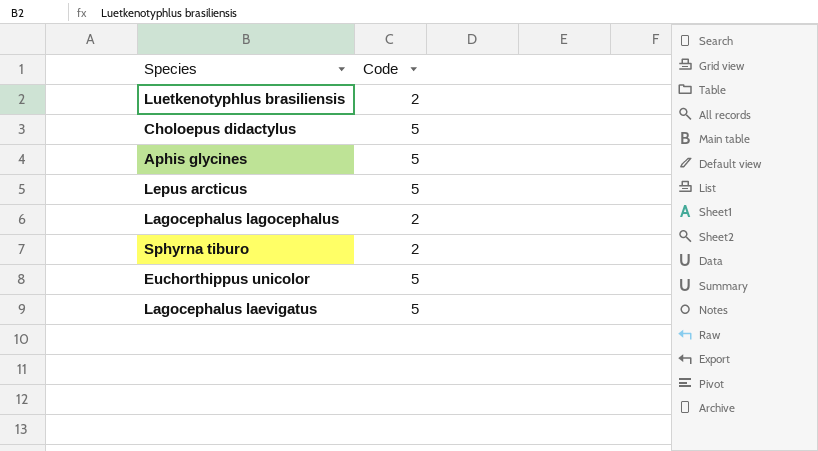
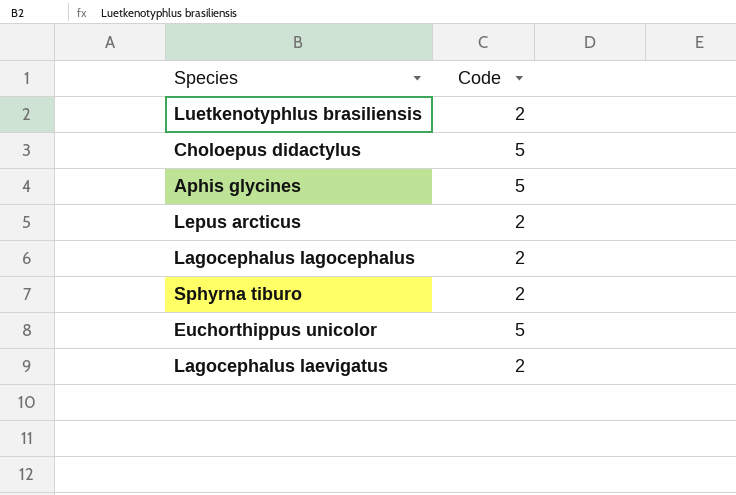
Lepus arcticus | Code: 5 -> 2
Lagocephalus laevigatus | Code: 5 -> 2

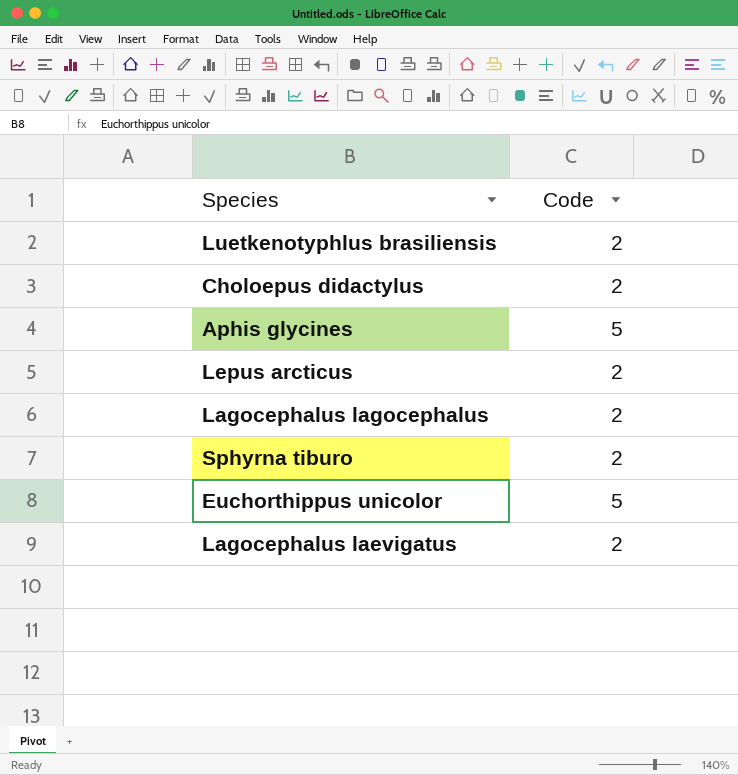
Choloepus didactylus | Code: 5 -> 2

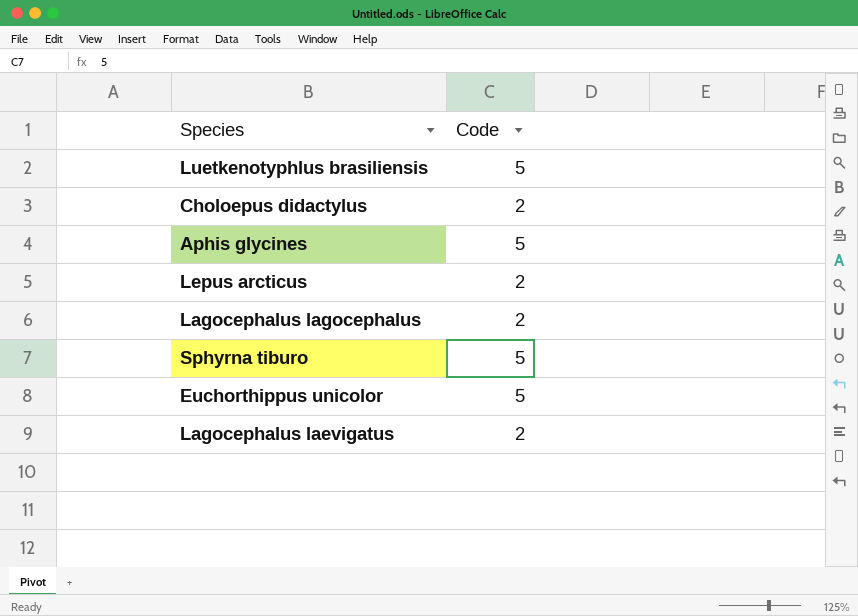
Luetkenotyphlus brasiliensis | Code: 2 -> 5
Sphyrna tiburo | Code: 2 -> 5

